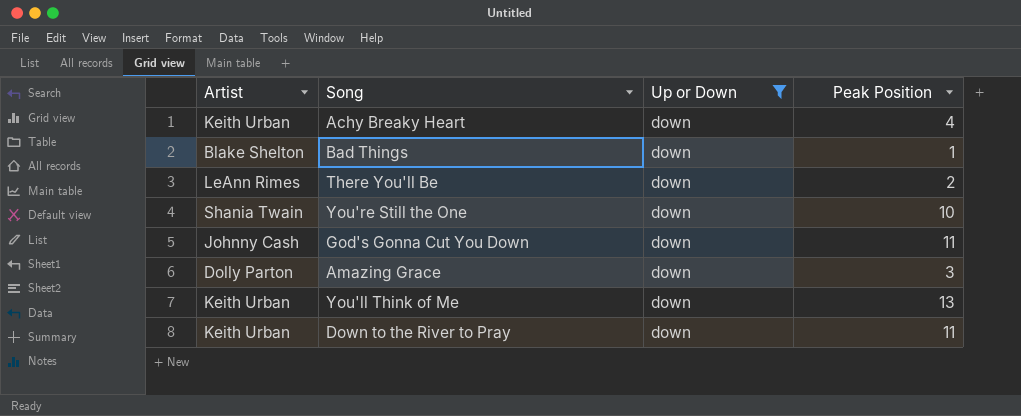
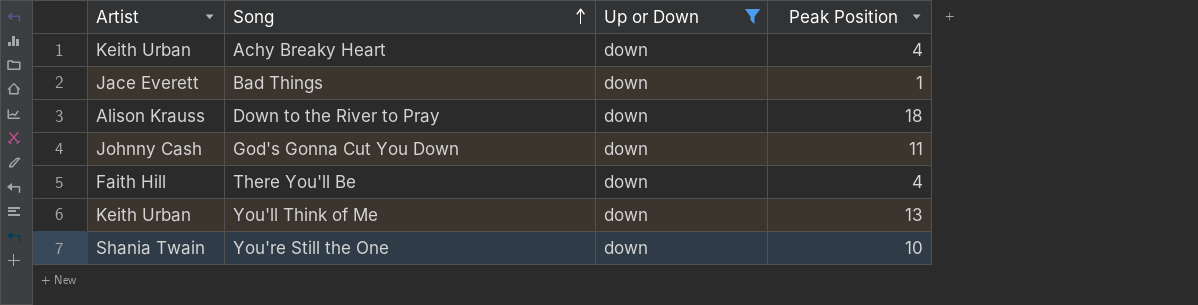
row order: none -> Song ascending
row Amazing Grace: Dolly Parton | down | 3 -> none
Bad Things | Artist: Blake Shelton -> Jace Everett
Down to the River to Pray | Artist: Keith Urban -> Alison Krauss
Down to the River to Pray | Peak Position: 11 -> 18
There You'll Be | Artist: LeAnn Rimes -> Faith Hill
There You'll Be | Peak Position: 2 -> 4

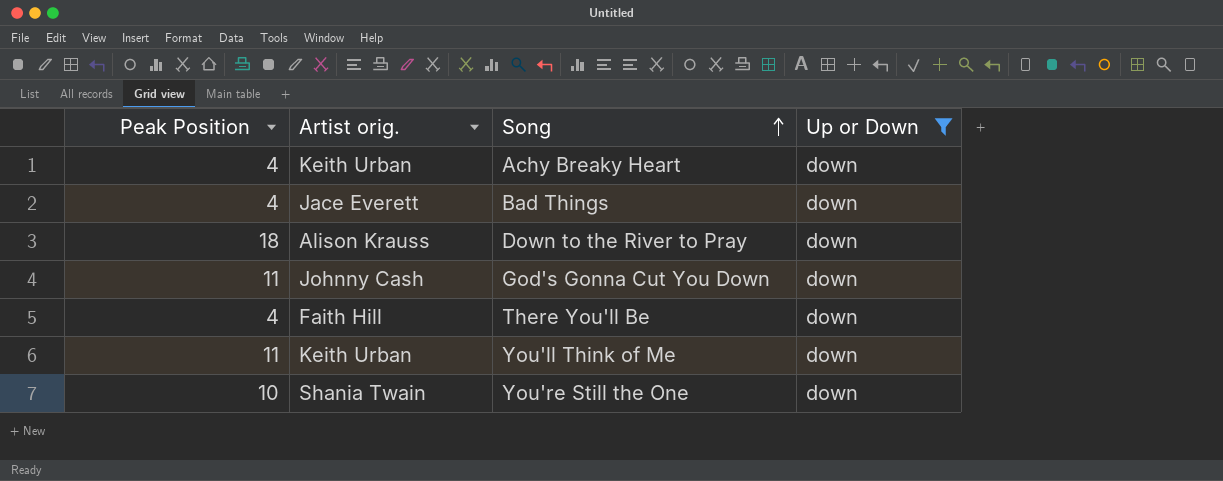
column Peak Position | position: 4 -> 1
column name: Artist -> Artist orig.
Bad Things | Peak Position: 1 -> 4
You'll Think of Me | Peak Position: 13 -> 11

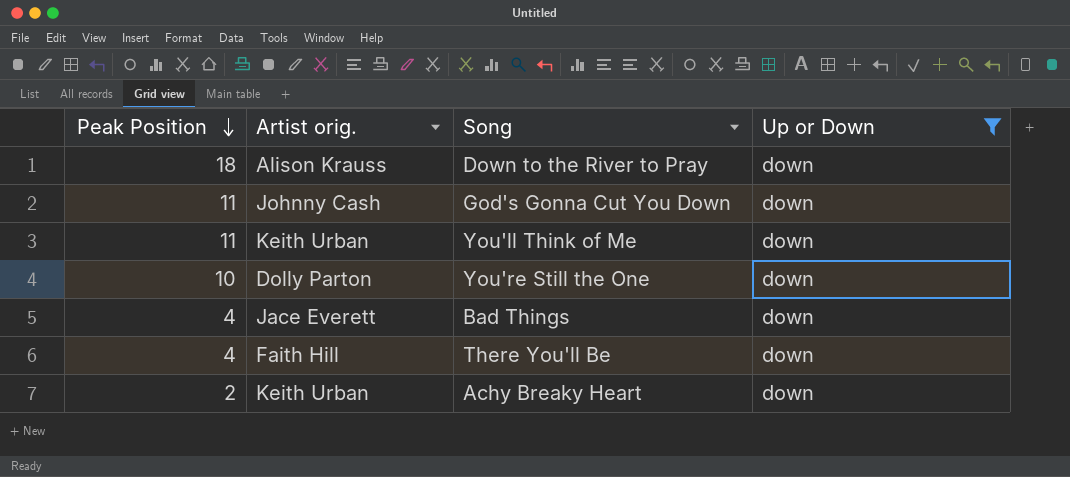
row order: Song ascending -> Peak Position descending
You're Still the One | Artist orig.: Shania Twain -> Dolly Parton
Achy Breaky Heart | Peak Position: 4 -> 2

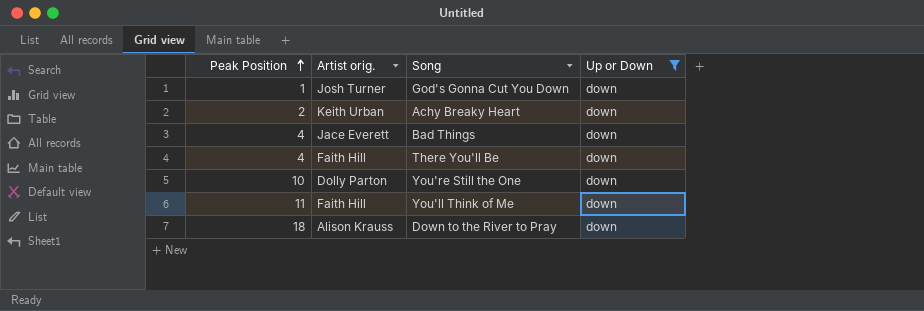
row order: Peak Position descending -> Peak Position ascending
God's Gonna Cut You Down | Peak Position: 11 -> 1
God's Gonna Cut You Down | Artist orig.: Johnny Cash -> Josh Turner
You'll Think of Me | Artist orig.: Keith Urban -> Faith Hill

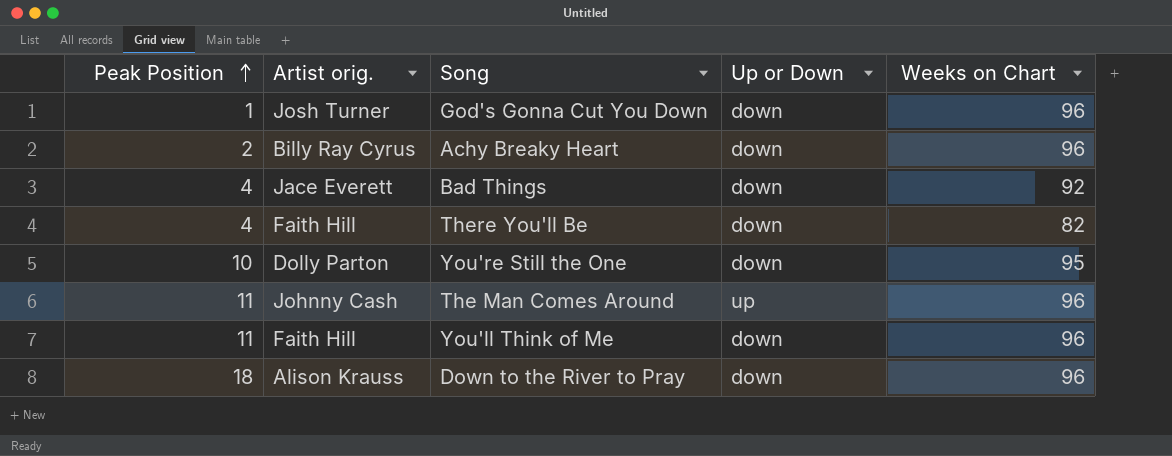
filter: Up or Down = down -> none
column Weeks on Chart | position: none -> 5
Achy Breaky Heart | Artist orig.: Keith Urban -> Billy Ray Cyrus

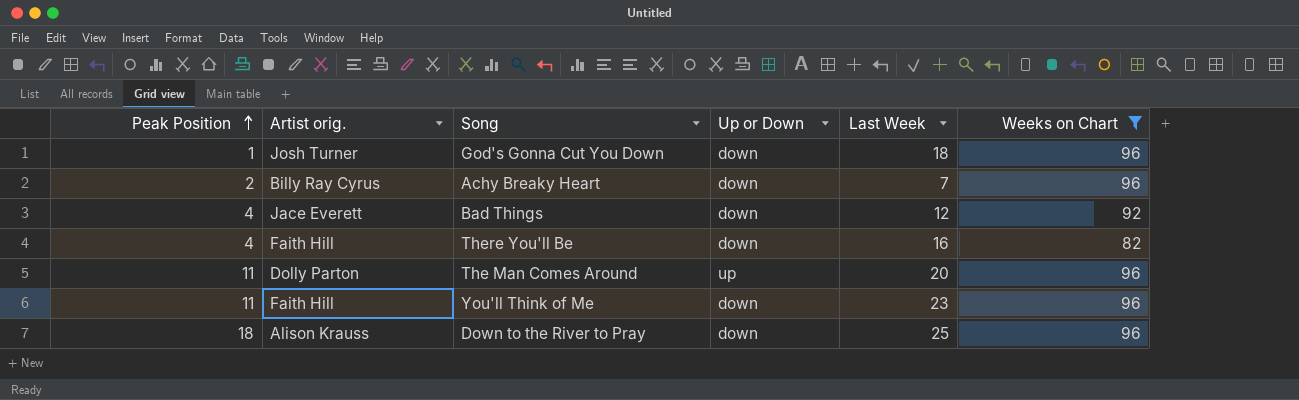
filter: none -> Weeks on Chart != 95
column Last Week | position: none -> 5
The Man Comes Around | Artist orig.: Johnny Cash -> Dolly Parton

